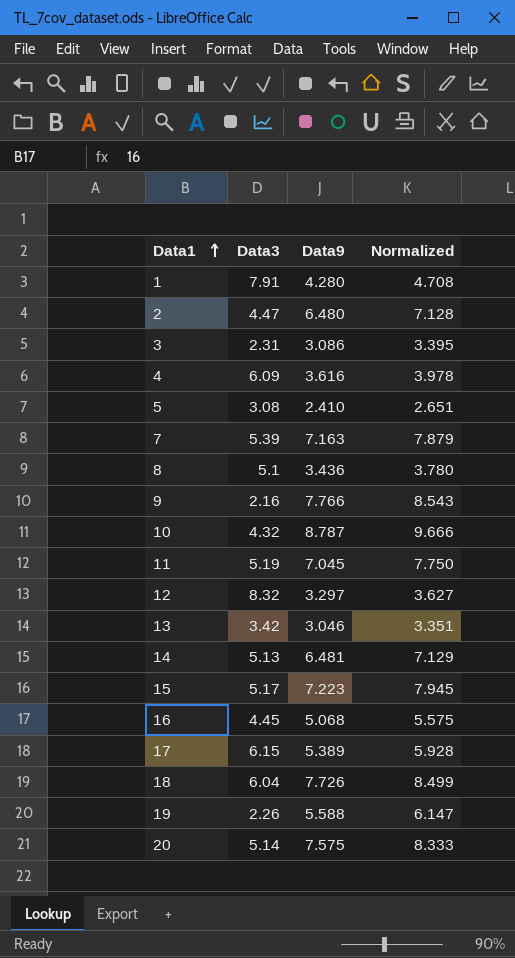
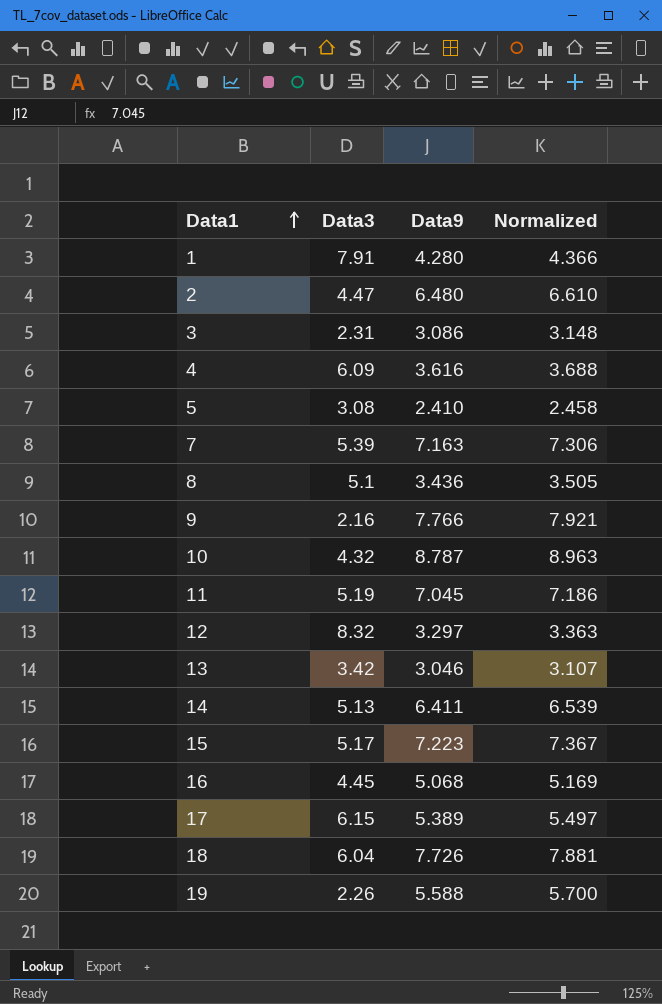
column Normalized | formula: [Data9] * 1.1 -> [Data9] * 1.02
row 20: 5.14 | 7.575 | 8.333 -> none
14 | Data9: 6.481 -> 6.411

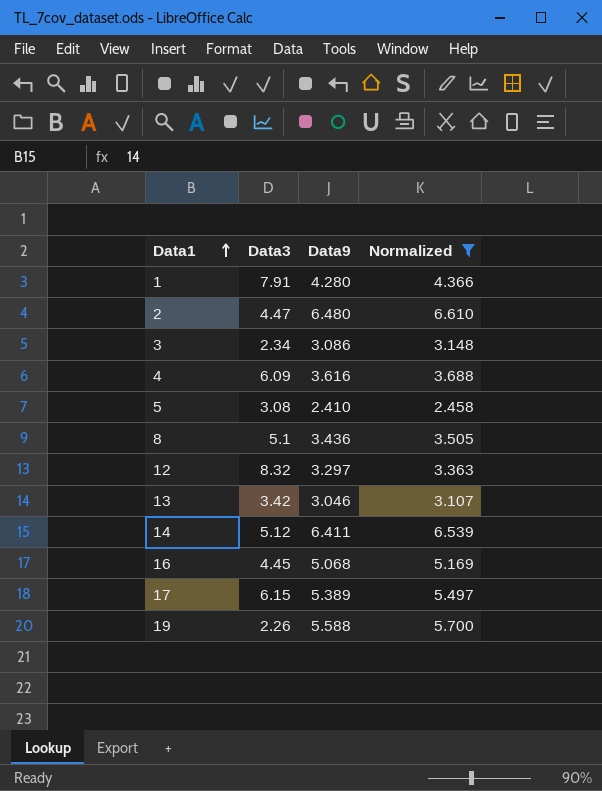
filter: none -> Normalized <= 6.610
3 | Data3: 2.31 -> 2.34
14 | Data3: 5.13 -> 5.12

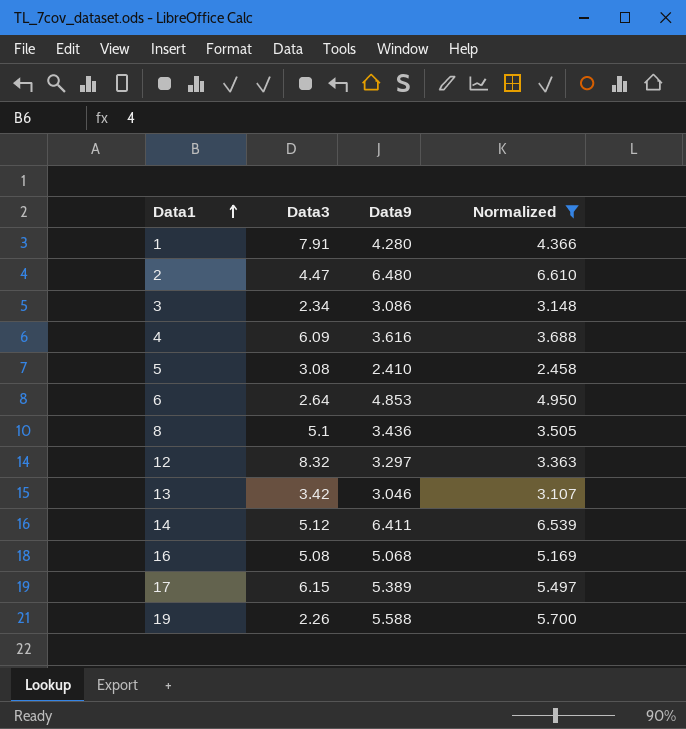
row 6: none -> 2.64 | 4.853 | 4.950
16 | Data3: 4.45 -> 5.08

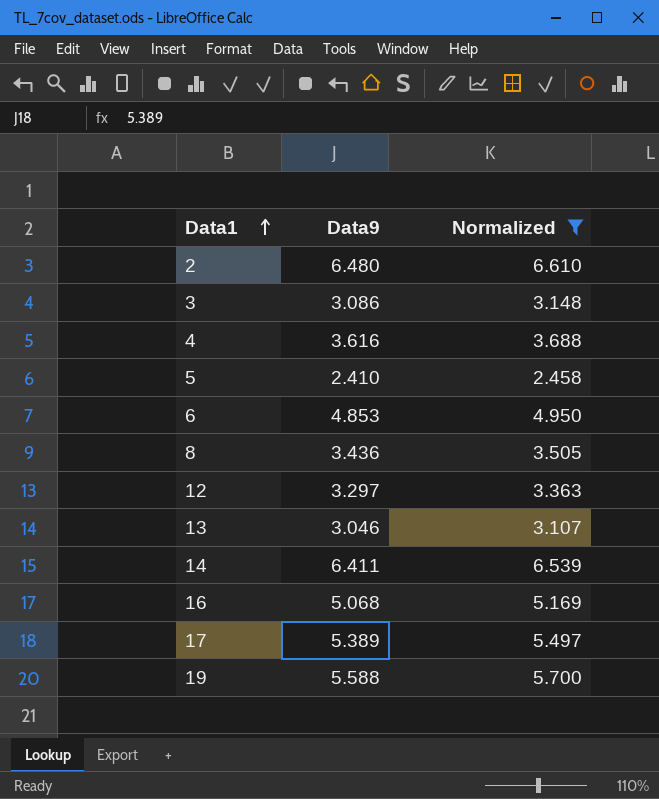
column Data3 | position: 2 -> none
row 1: 7.91 | 4.280 | 4.366 -> none

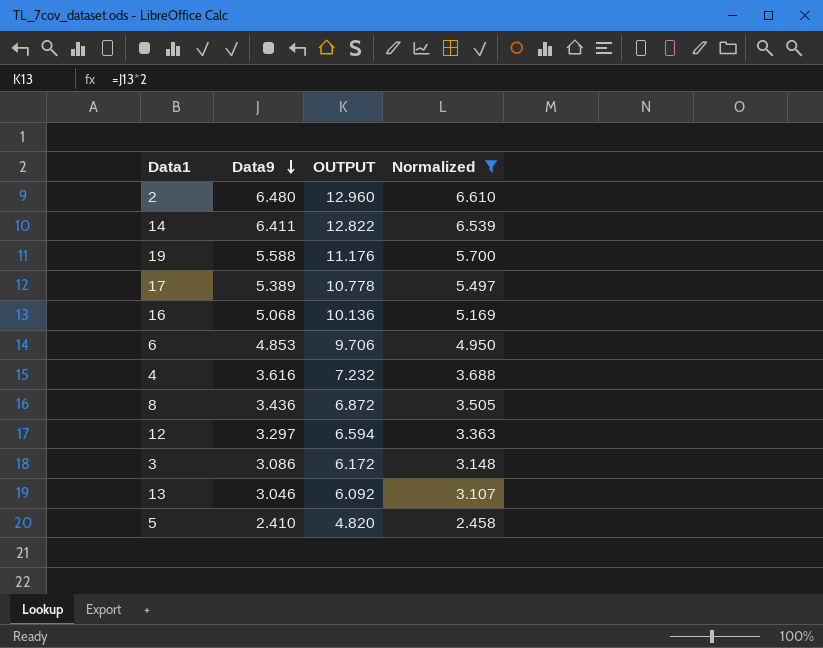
row order: Data1 ascending -> Data9 descending
column OUTPUT | formula: none -> [Data9] * 2

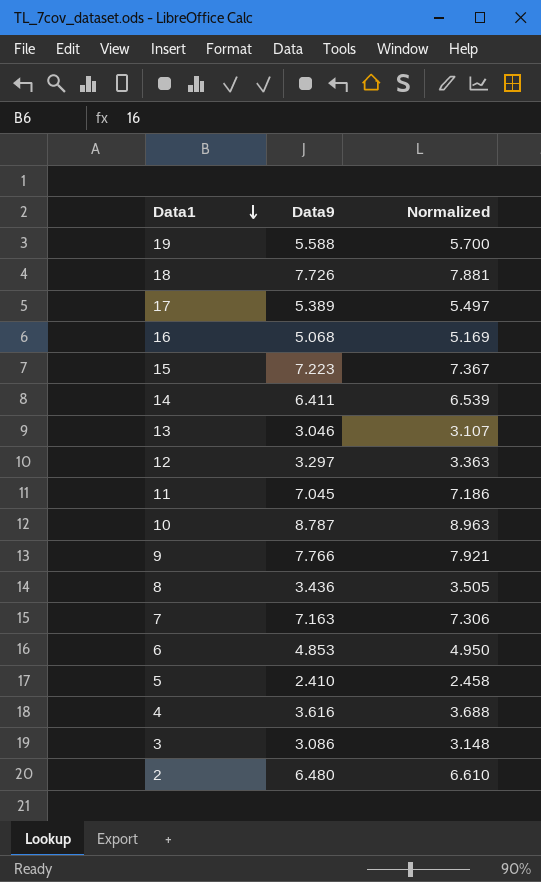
filter: Normalized <= 6.610 -> none
row order: Data9 descending -> Data1 descending
column OUTPUT | formula: [Data9] * 2 -> none

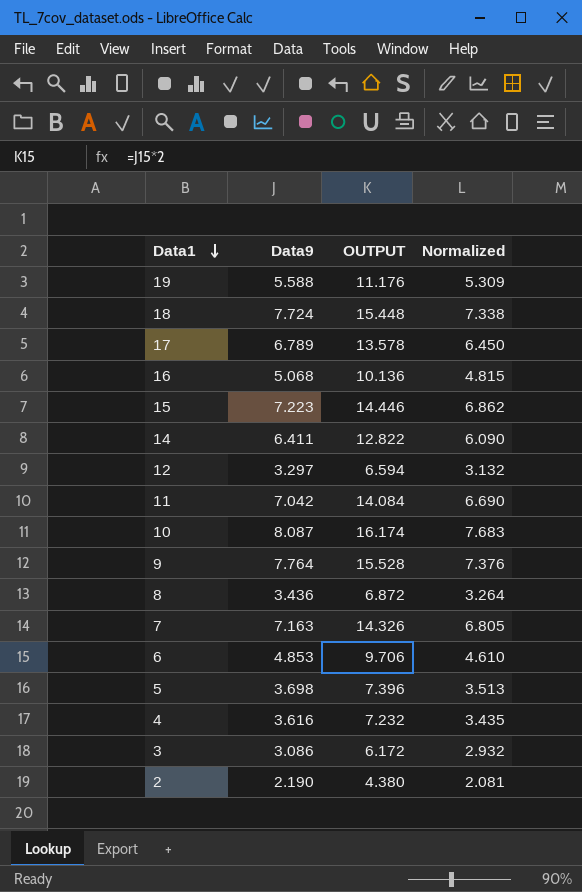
column OUTPUT | formula: none -> [Data9] * 2
column Normalized | formula: [Data9] * 1.02 -> [Data9] * 0.95
row 13: 3.046 | 3.107 -> none
18 | Data9: 7.726 -> 7.724
17 | Data9: 5.389 -> 6.789
11 | Data9: 7.045 -> 7.042
10 | Data9: 8.787 -> 8.087
9 | Data9: 7.766 -> 7.764
5 | Data9: 2.410 -> 3.698
2 | Data9: 6.480 -> 2.190

